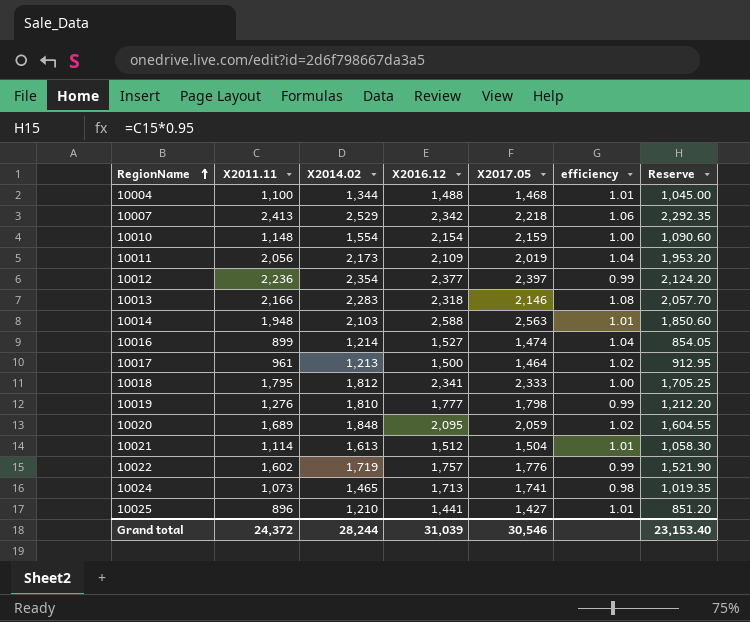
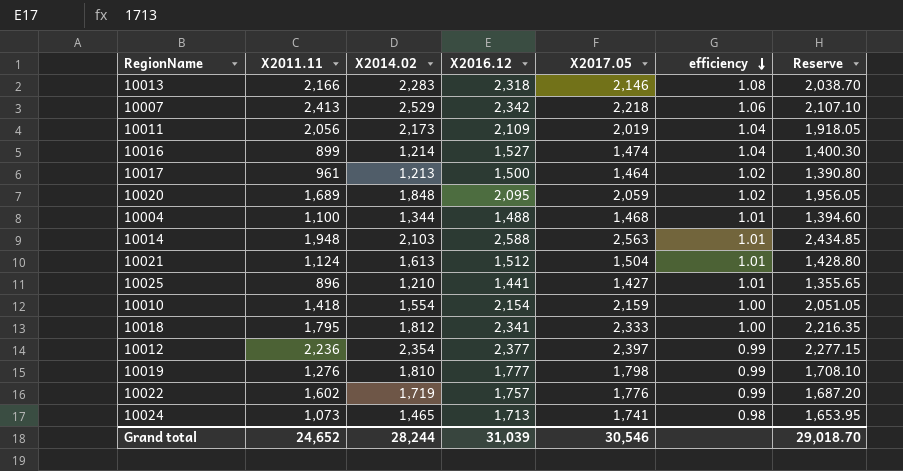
row order: RegionName ascending -> efficiency descending
column Reserve | formula: [X2011.11] * 0.95 -> [X2017.05] * 0.95
10021 | X2011.11: 1,114 -> 1,124
10010 | X2011.11: 1,148 -> 1,418
Grand total | X2011.11: 24,372 -> 24,652
Grand total | Reserve: 23,153.40 -> 29,018.70

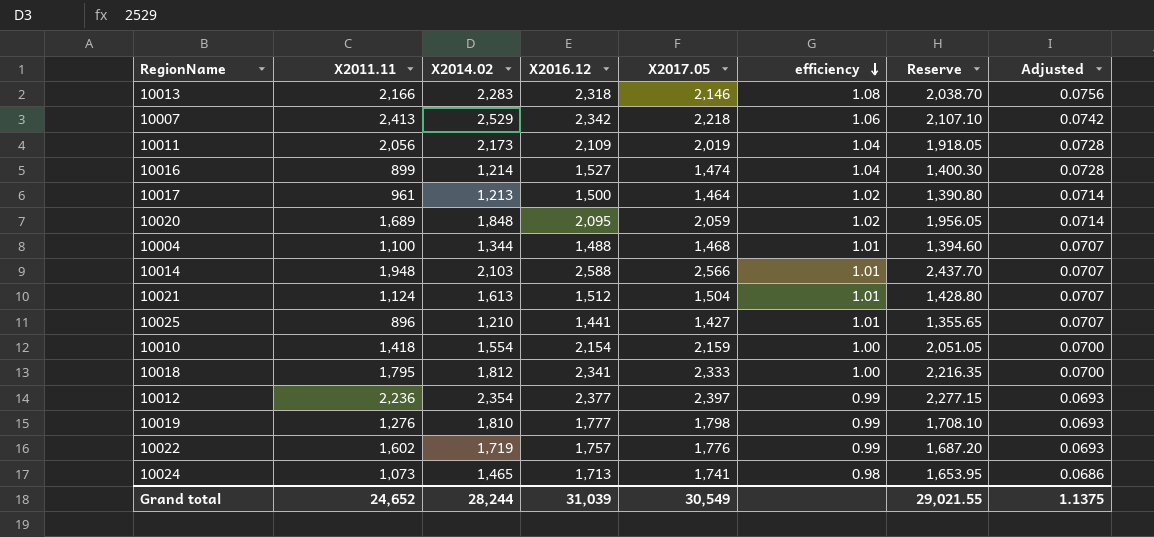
column Adjusted | formula: none -> [efficiency] * 0.07
10014 | X2017.05: 2,563 -> 2,566
10014 | Reserve: 2,434.85 -> 2,437.70
Grand total | X2017.05: 30,546 -> 30,549
Grand total | Reserve: 29,018.70 -> 29,021.55

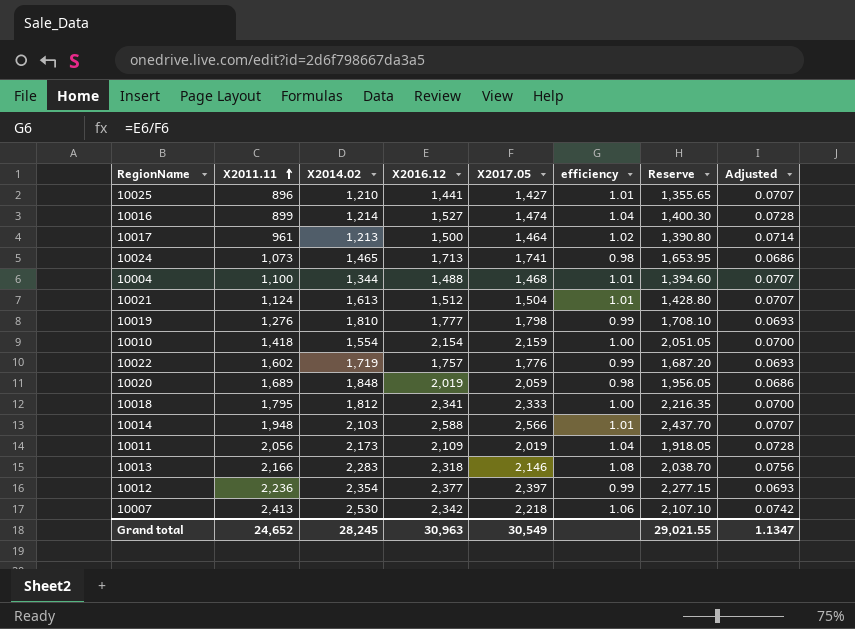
row order: efficiency descending -> X2011.11 ascending
10020 | X2016.12: 2,095 -> 2,019
10020 | efficiency: 1.02 -> 0.98
10020 | Adjusted: 0.0714 -> 0.0686
10007 | X2014.02: 2,529 -> 2,530
Grand total | X2014.02: 28,244 -> 28,245
Grand total | X2016.12: 31,039 -> 30,963
Grand total | Adjusted: 1.1375 -> 1.1347

